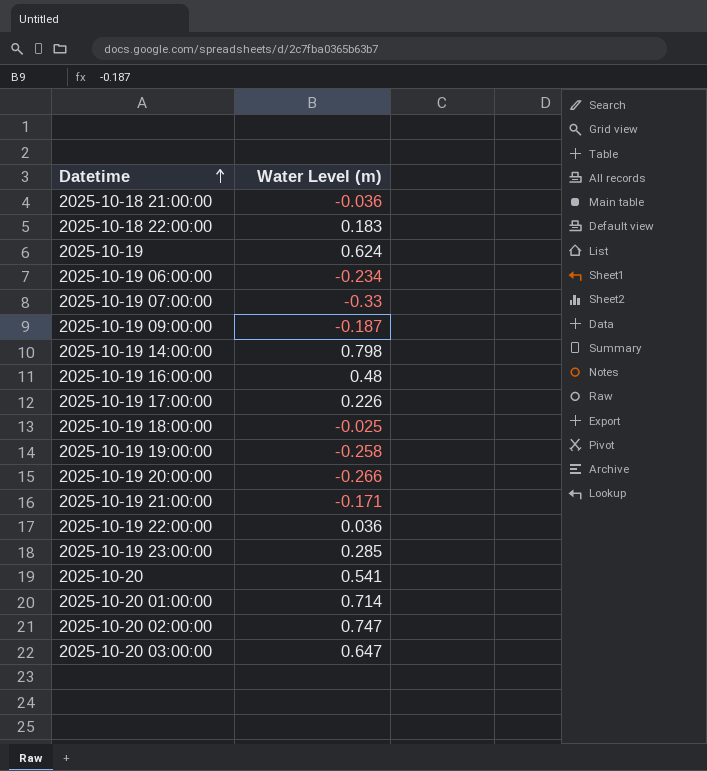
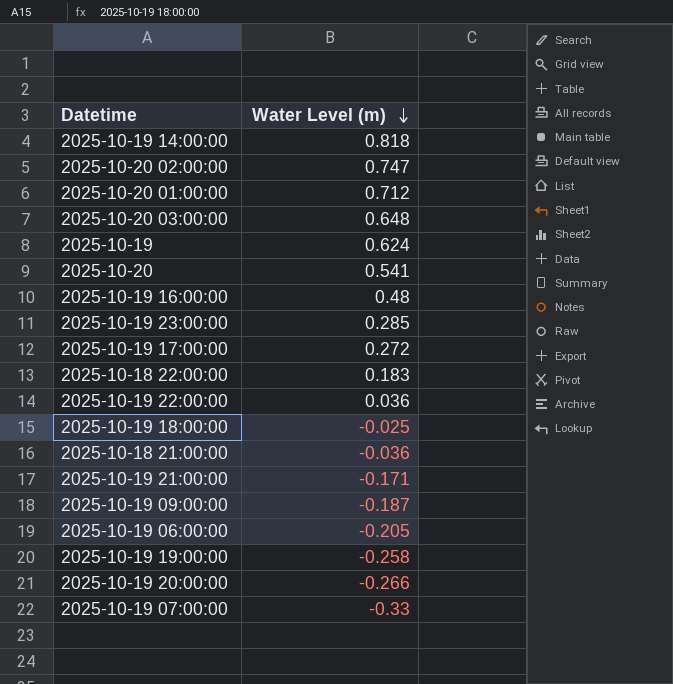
row order: Datetime ascending -> Water Level (m) descending
2025-10-19 14:00:00 | Water Level (m): 0.798 -> 0.818
2025-10-20 01:00:00 | Water Level (m): 0.714 -> 0.712
2025-10-20 03:00:00 | Water Level (m): 0.647 -> 0.648
2025-10-19 17:00:00 | Water Level (m): 0.226 -> 0.272
2025-10-19 06:00:00 | Water Level (m): -0.234 -> -0.205

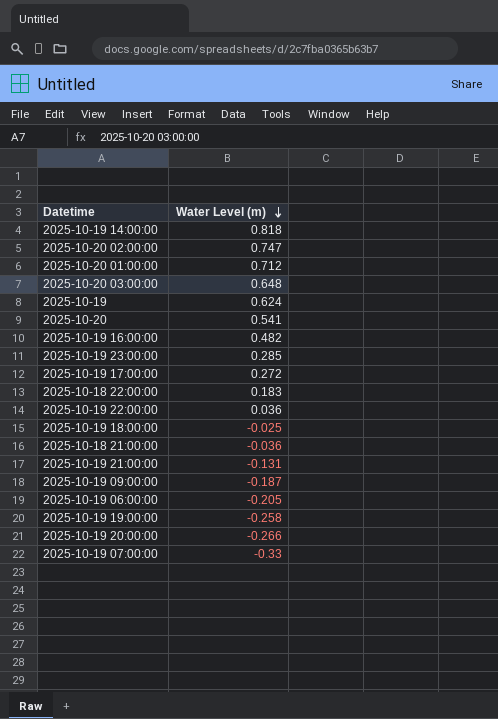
2025-10-19 16:00:00 | Water Level (m): 0.48 -> 0.482
2025-10-19 21:00:00 | Water Level (m): -0.171 -> -0.131

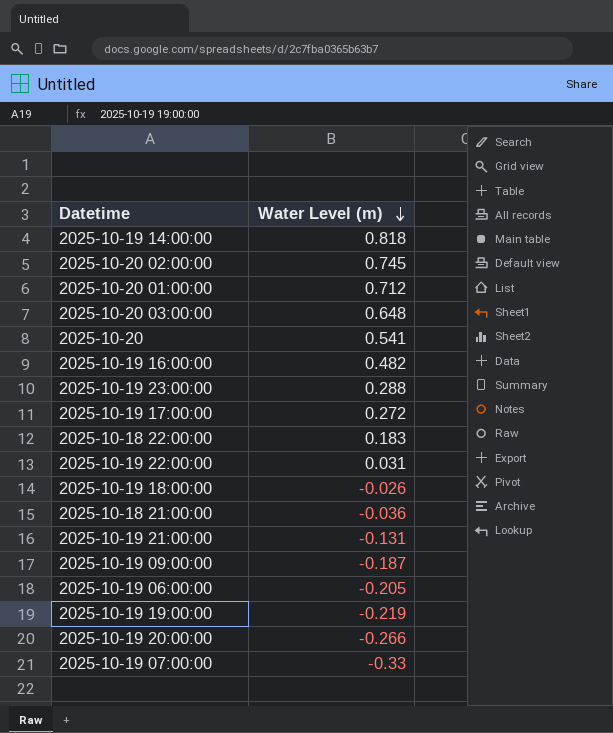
row 2025-10-19: 0.624 -> none
2025-10-20 02:00:00 | Water Level (m): 0.747 -> 0.745
2025-10-19 23:00:00 | Water Level (m): 0.285 -> 0.288
2025-10-19 22:00:00 | Water Level (m): 0.036 -> 0.031
2025-10-19 18:00:00 | Water Level (m): -0.025 -> -0.026
2025-10-19 19:00:00 | Water Level (m): -0.258 -> -0.219

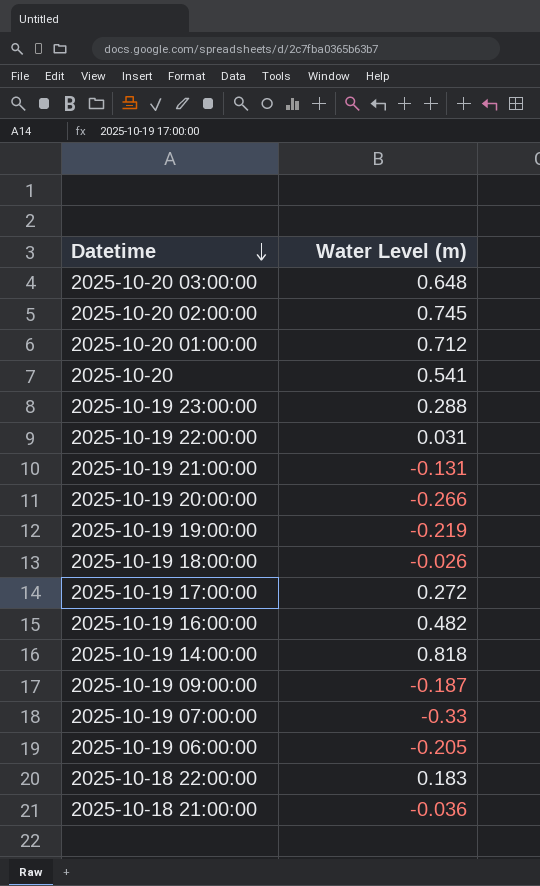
row order: Water Level (m) descending -> Datetime descending

